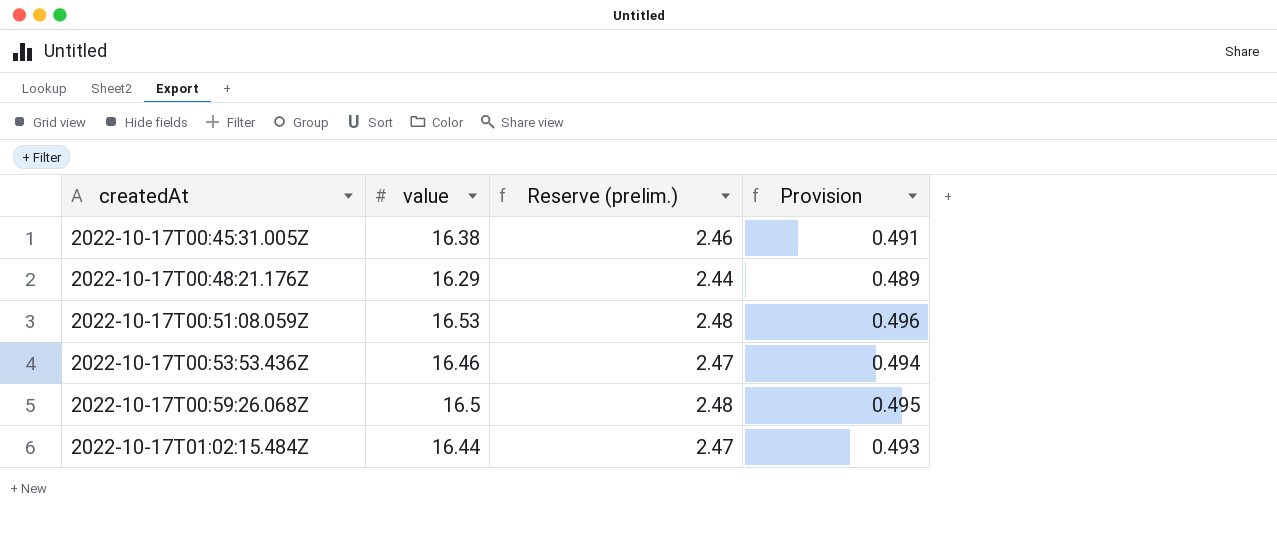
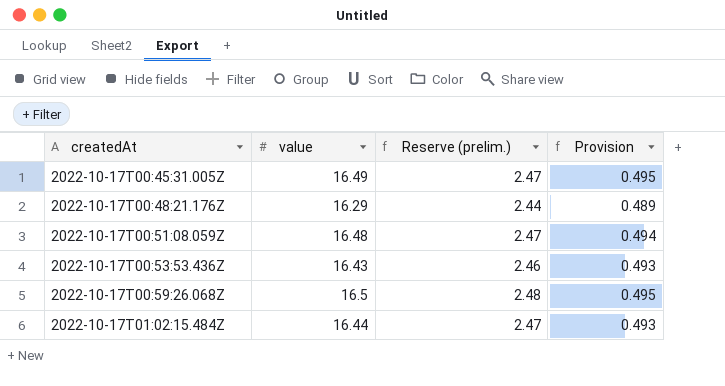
2022-10-17T00:45:31.005Z | value: 16.38 -> 16.49
2022-10-17T00:45:31.005Z | Reserve (prelim.): 2.46 -> 2.47
2022-10-17T00:45:31.005Z | Provision: 0.491 -> 0.495
2022-10-17T00:51:08.059Z | value: 16.53 -> 16.48
2022-10-17T00:51:08.059Z | Reserve (prelim.): 2.48 -> 2.47
2022-10-17T00:51:08.059Z | Provision: 0.496 -> 0.494
2022-10-17T00:53:53.436Z | value: 16.46 -> 16.43
2022-10-17T00:53:53.436Z | Reserve (prelim.): 2.47 -> 2.46
2022-10-17T00:53:53.436Z | Provision: 0.494 -> 0.493

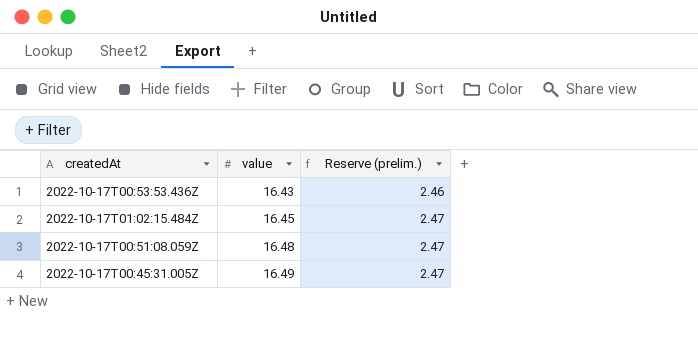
row order: createdAt ascending -> value ascending
column Provision | formula: [value] * 0.03 -> none
row 2022-10-17T00:48:21.176Z: 16.29 | 2.44 | 0.489 -> none
row 2022-10-17T00:59:26.068Z: 16.5 | 2.48 | 0.495 -> none
2022-10-17T01:02:15.484Z | value: 16.44 -> 16.45

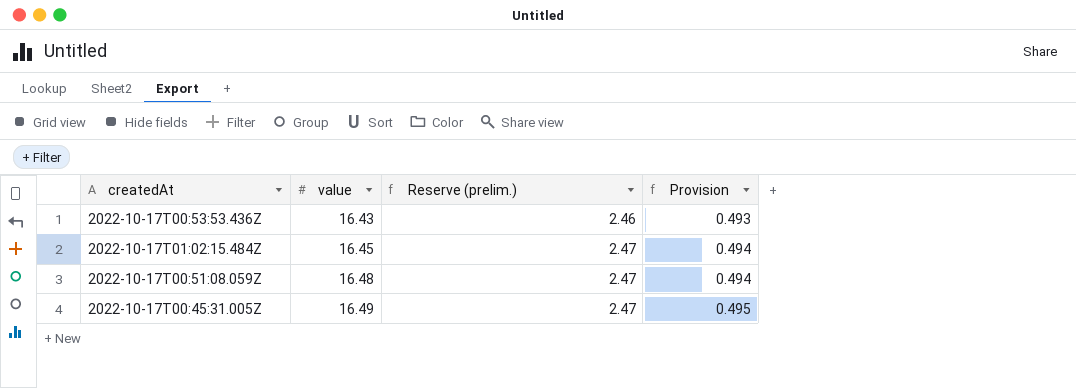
column Provision | formula: none -> [value] * 0.03

